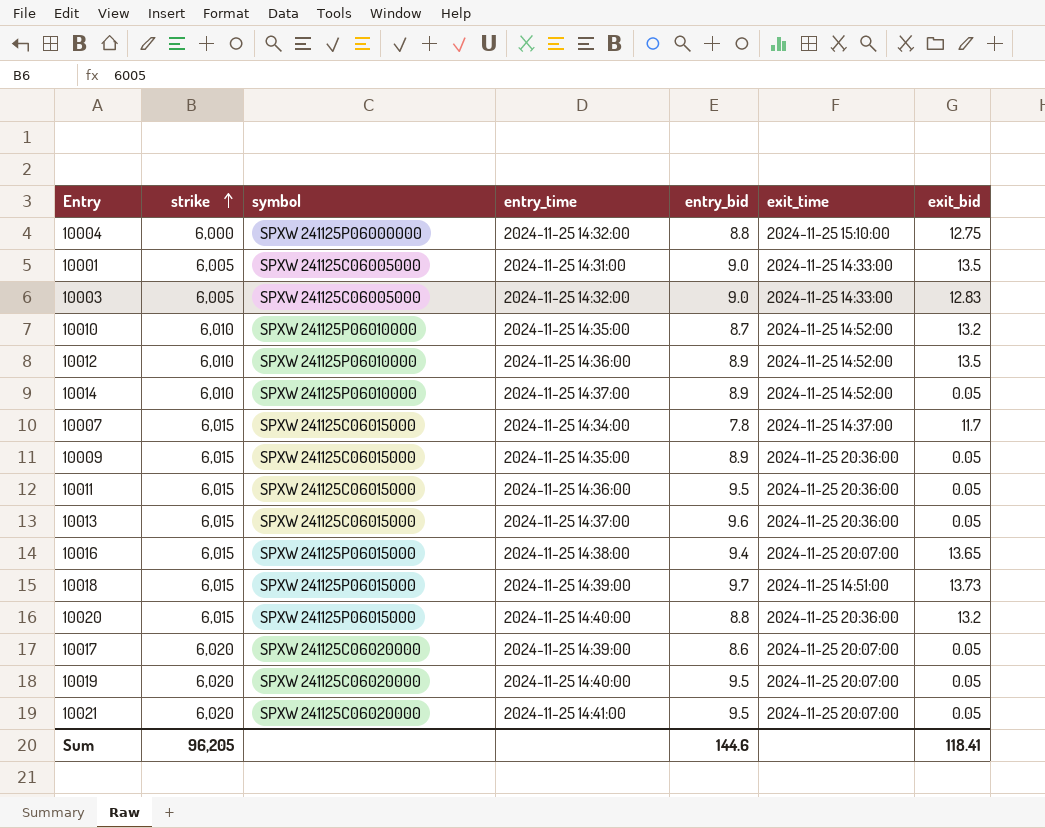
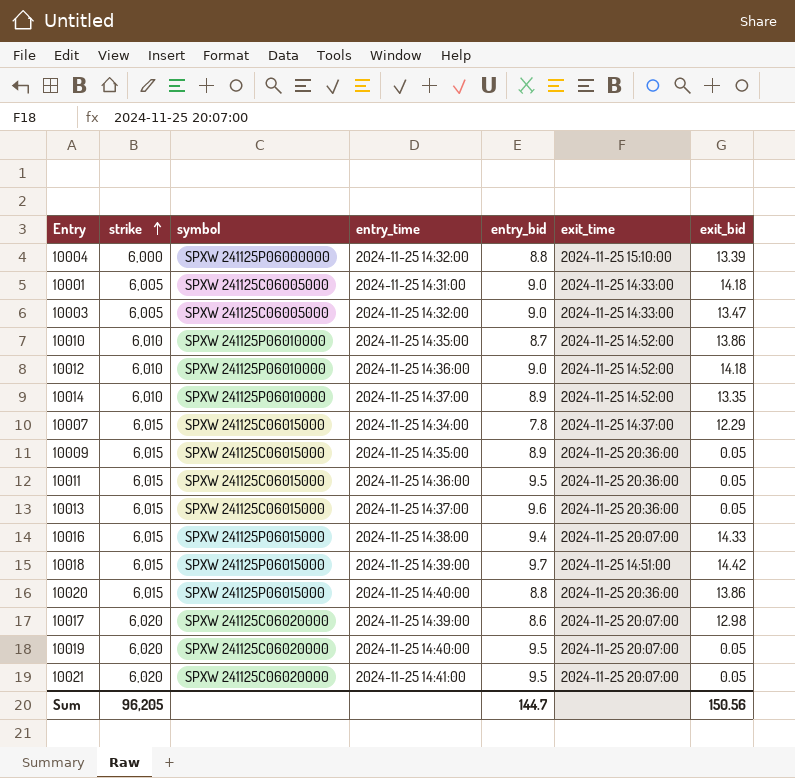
10004 | exit_bid: 12.75 -> 13.39
10001 | exit_bid: 13.5 -> 14.18
10003 | exit_bid: 12.83 -> 13.47
10010 | exit_bid: 13.2 -> 13.86
10012 | entry_bid: 8.9 -> 9.0
10012 | exit_bid: 13.5 -> 14.18
10014 | exit_bid: 0.05 -> 13.35
10007 | exit_bid: 11.7 -> 12.29
10016 | exit_bid: 13.65 -> 14.33
10018 | exit_bid: 13.73 -> 14.42
10020 | exit_bid: 13.2 -> 13.86
10017 | exit_bid: 0.05 -> 12.98
Sum | entry_bid: 144.6 -> 144.7
Sum | exit_bid: 118.41 -> 150.56

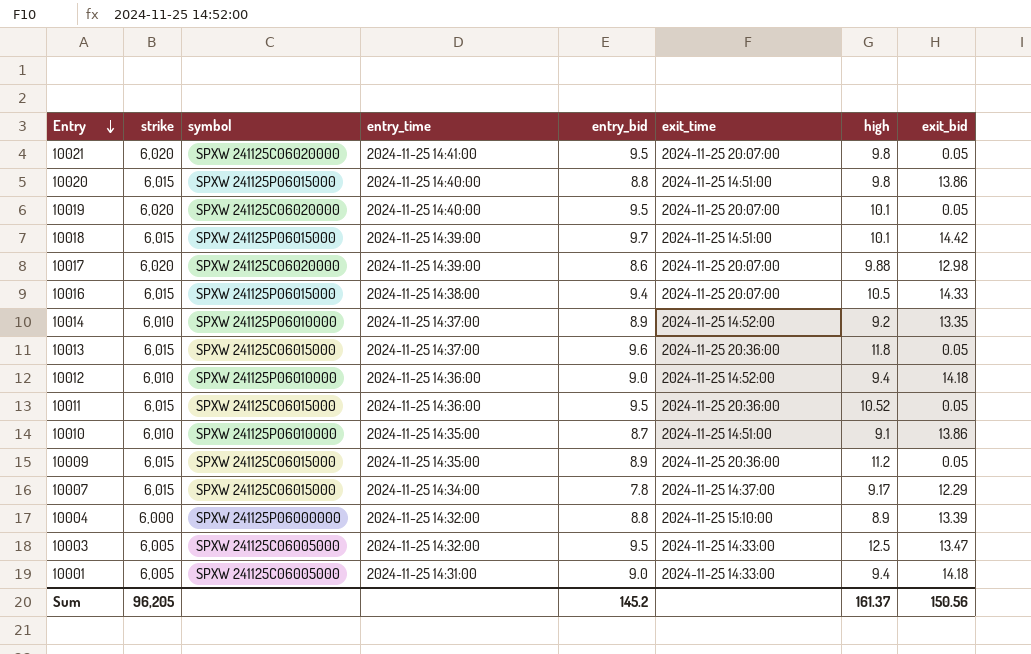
row order: strike ascending -> Entry descending
column high | position: none -> 7
10020 | exit_time: 2024-11-25 20:36:00 -> 2024-11-25 14:51:00
10010 | exit_time: 2024-11-25 14:52:00 -> 2024-11-25 14:51:00
10003 | entry_bid: 9.0 -> 9.5
Sum | entry_bid: 144.7 -> 145.2

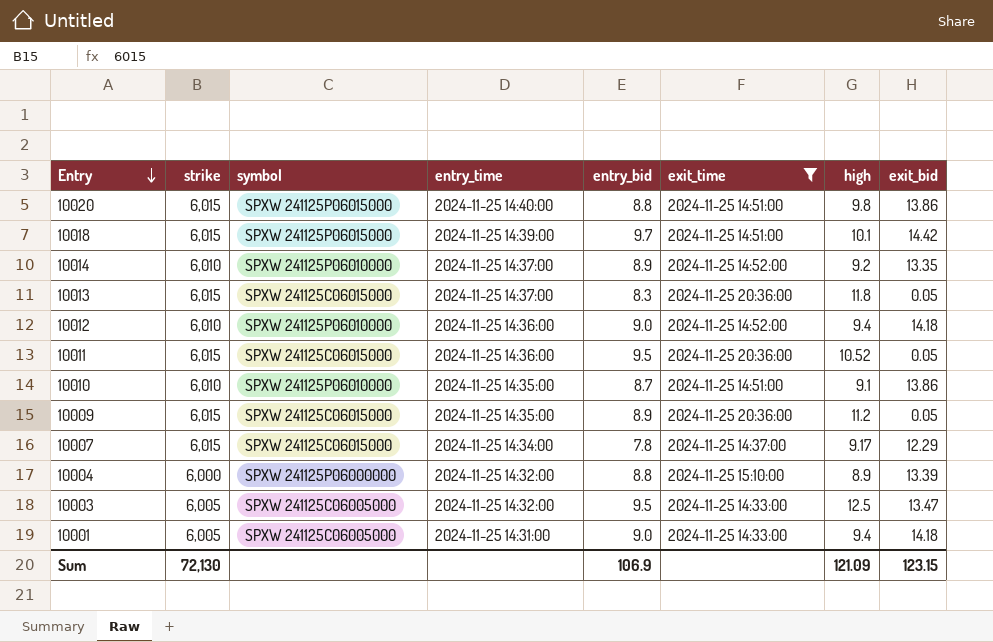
filter: none -> exit_time != 2024-11-25 20:07:00
10013 | entry_bid: 9.6 -> 8.3
Sum | strike: 96,205 -> 72,130
Sum | entry_bid: 145.2 -> 106.9
Sum | high: 161.37 -> 121.09
Sum | exit_bid: 150.56 -> 123.15

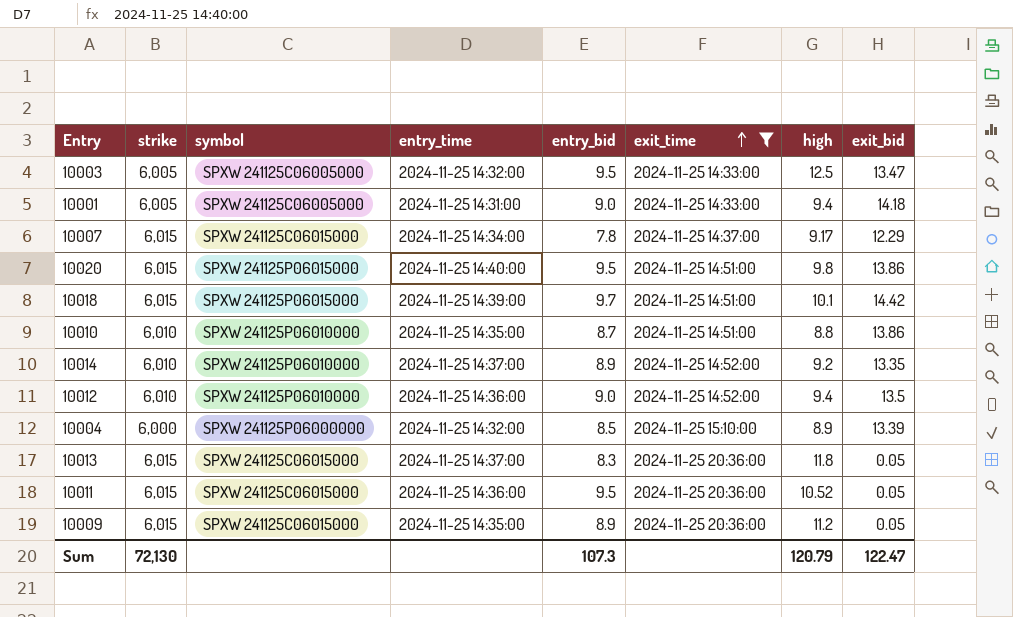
row order: Entry descending -> exit_time ascending
10020 | entry_bid: 8.8 -> 9.5
10010 | high: 9.1 -> 8.8
10012 | exit_bid: 14.18 -> 13.5
10004 | entry_bid: 8.8 -> 8.5
Sum | entry_bid: 106.9 -> 107.3
Sum | high: 121.09 -> 120.79
Sum | exit_bid: 123.15 -> 122.47

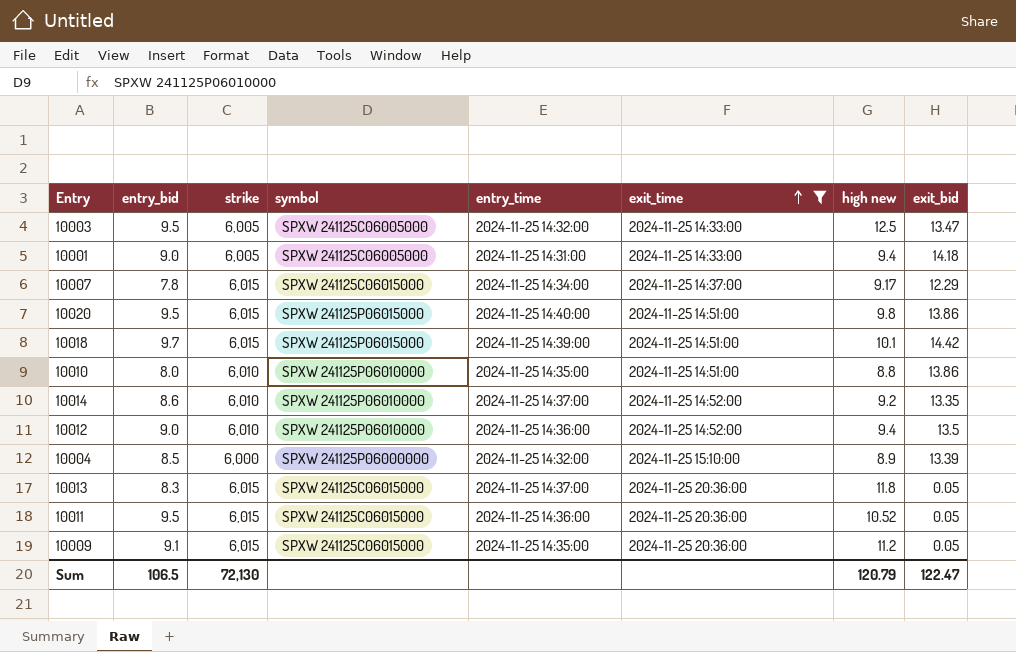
column entry_bid | position: 5 -> 2
column name: high -> high new
10010 | entry_bid: 8.7 -> 8.0
10014 | entry_bid: 8.9 -> 8.6
10009 | entry_bid: 8.9 -> 9.1
Sum | entry_bid: 107.3 -> 106.5

